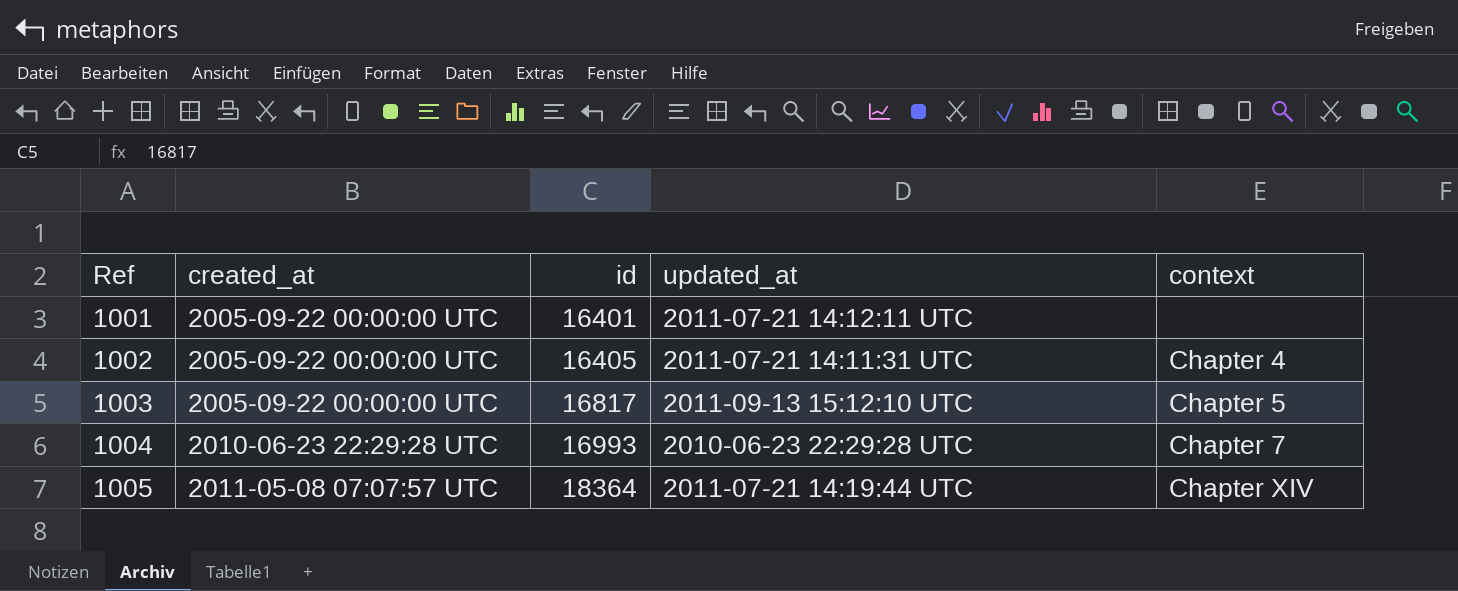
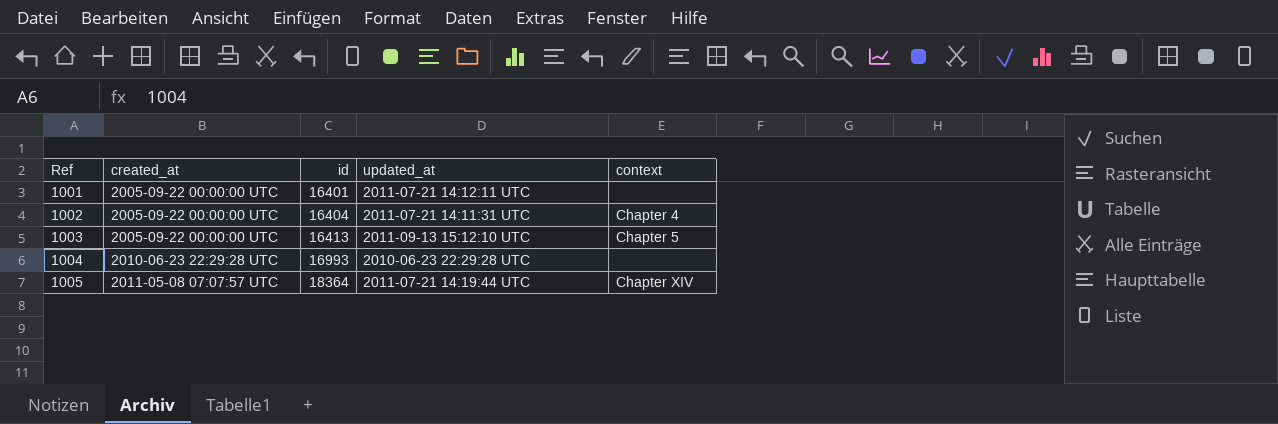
1002 | id: 16405 -> 16404
1003 | id: 16817 -> 16413
1004 | context: Chapter 7 -> none

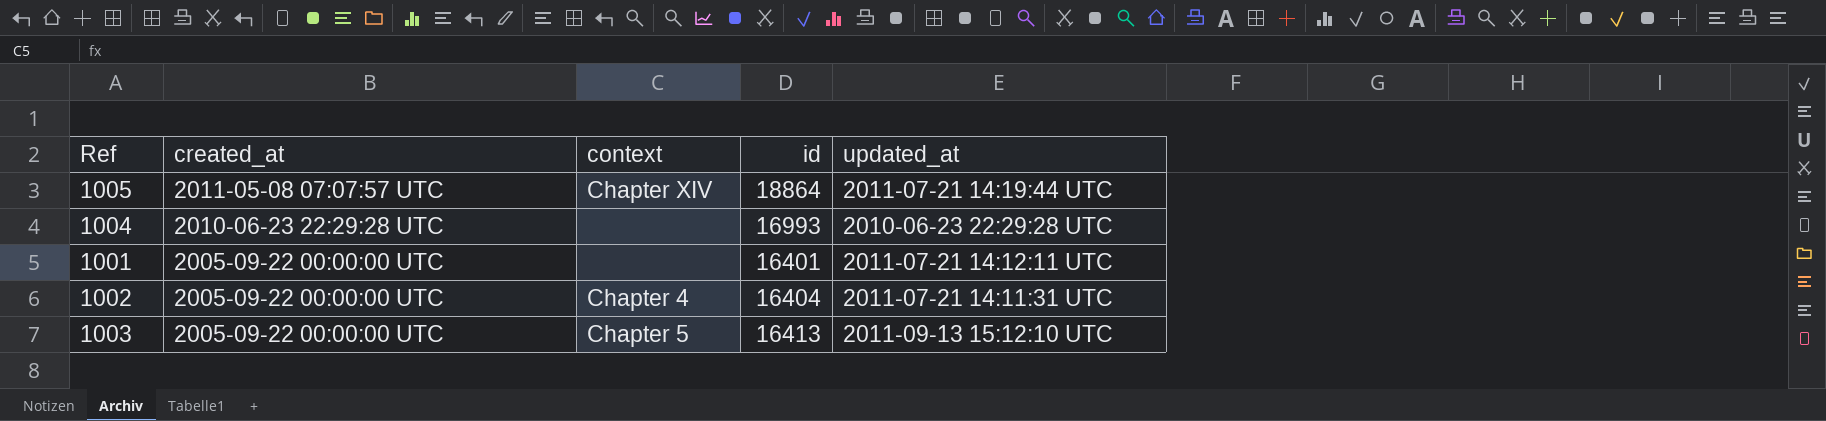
row order: Ref ascending -> created_at descending
column context | position: 5 -> 3
1005 | id: 18364 -> 18864

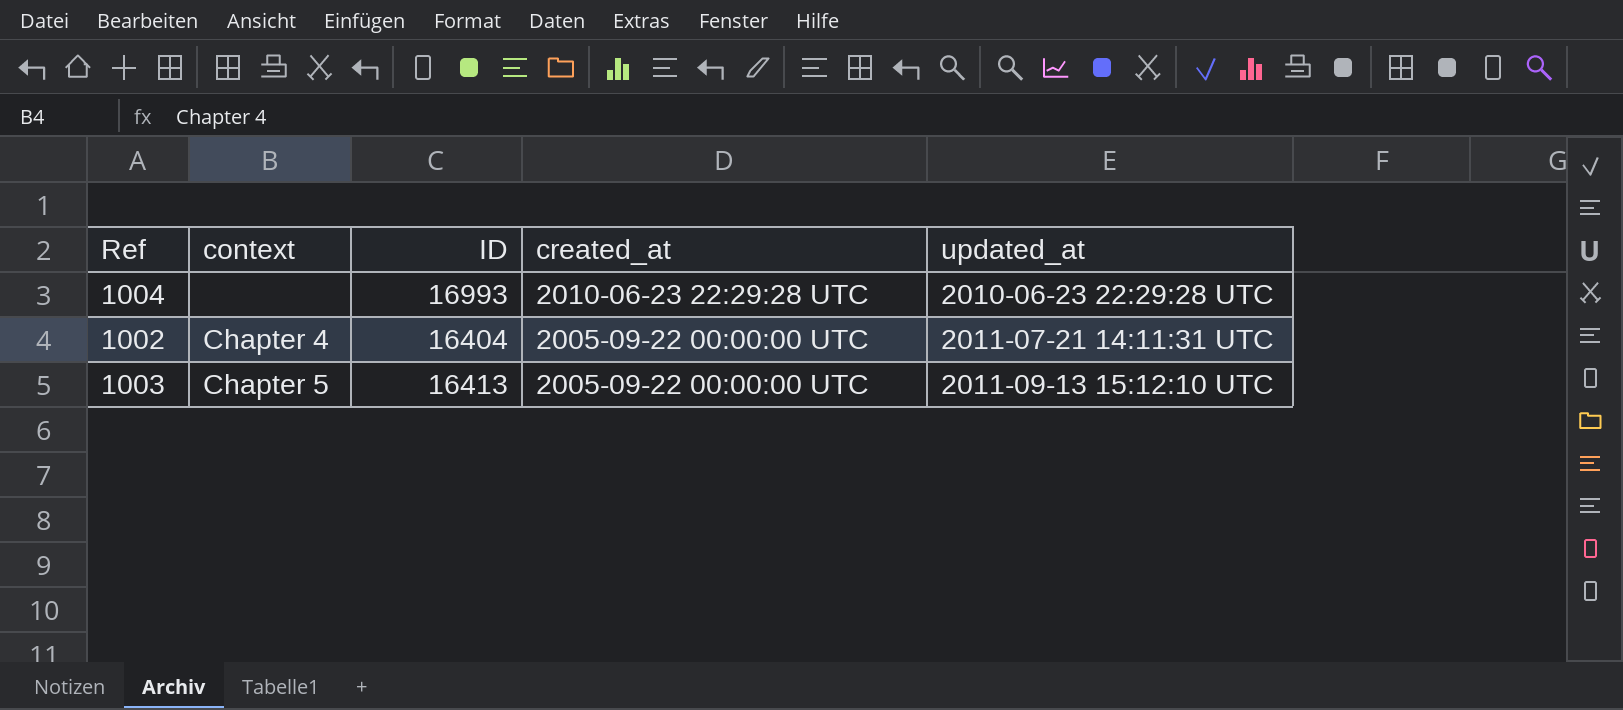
column name: id -> ID
column created_at | position: 2 -> 4
row 1005: 2011-05-08 07:07:57 UTC | Chapter XIV | 18864 | 2011-07-21 14:19:44 UTC -> none
row 1001: 2005-09-22 00:00:00 UTC | none | 16401 | 2011-07-21 14:12:11 UTC -> none

